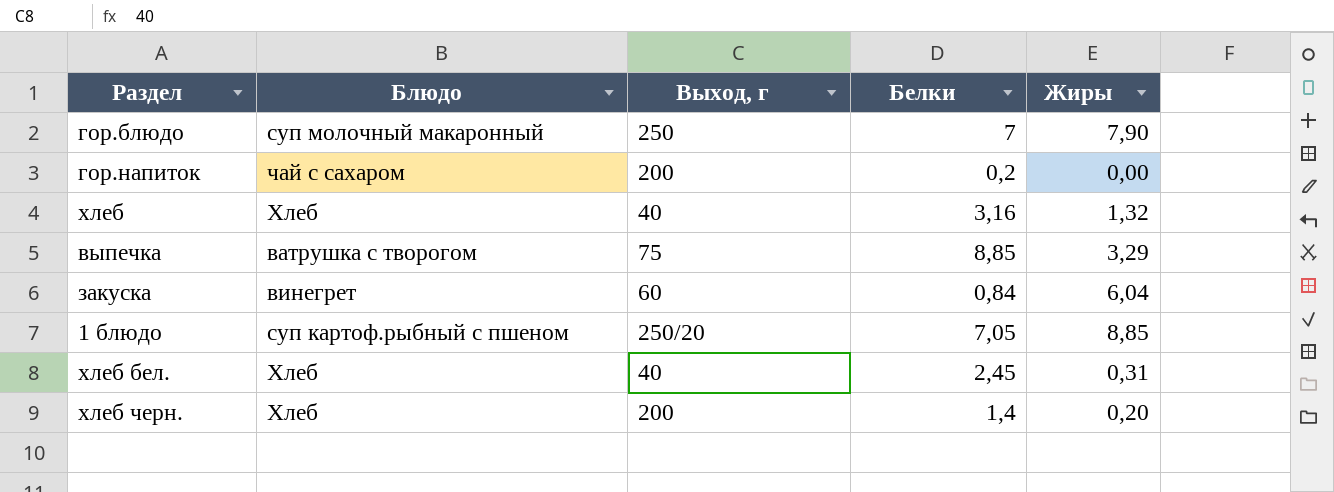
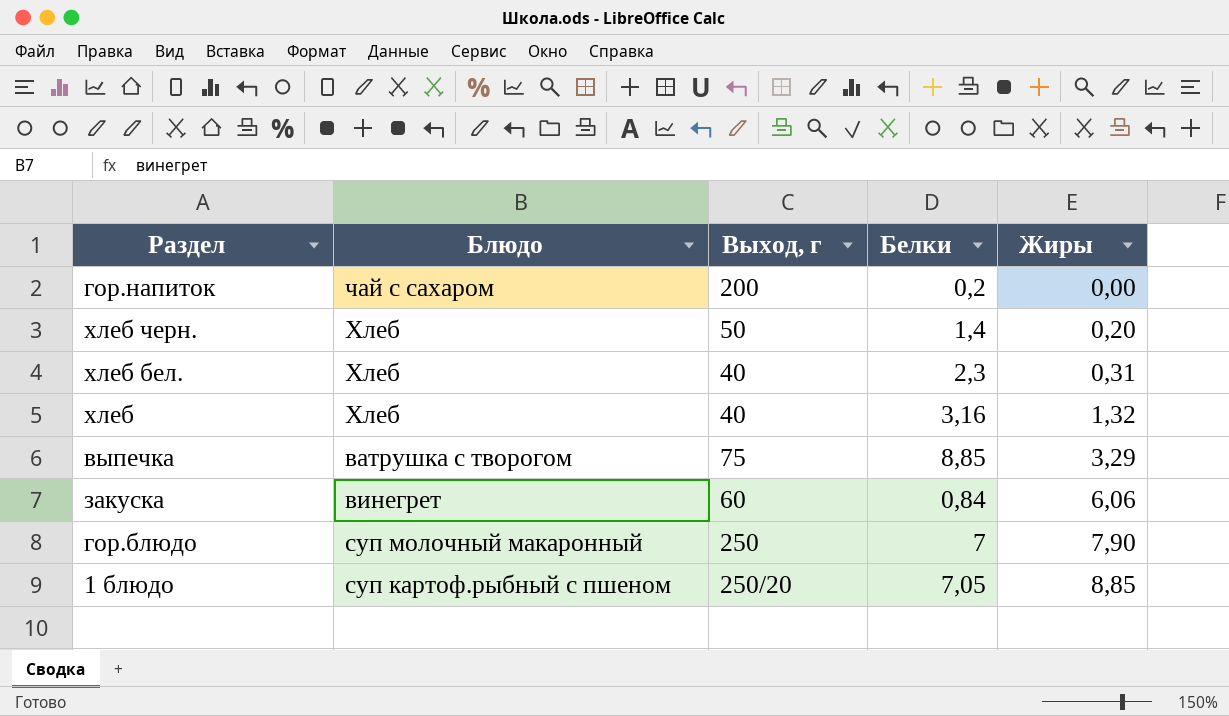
row order: none -> Жиры ascending
хлеб черн. | Выход, г: 200 -> 50
хлеб бел. | Белки: 2,45 -> 2,3
закуска | Жиры: 6,04 -> 6,06

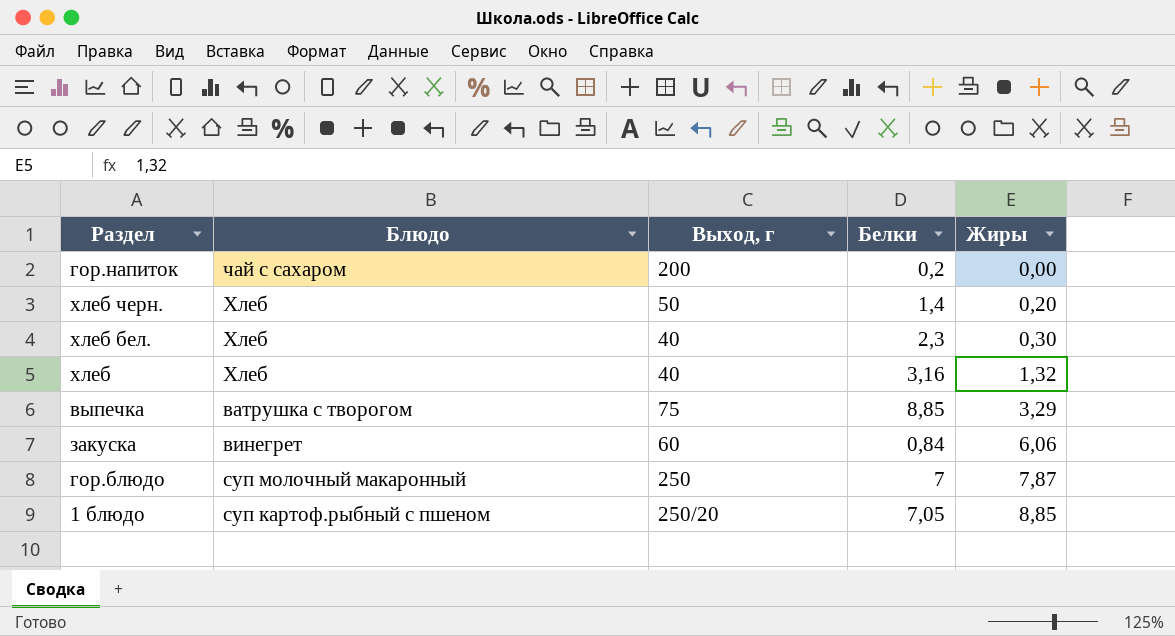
хлеб бел. | Жиры: 0,31 -> 0,30
гор.блюдо | Жиры: 7,90 -> 7,87

